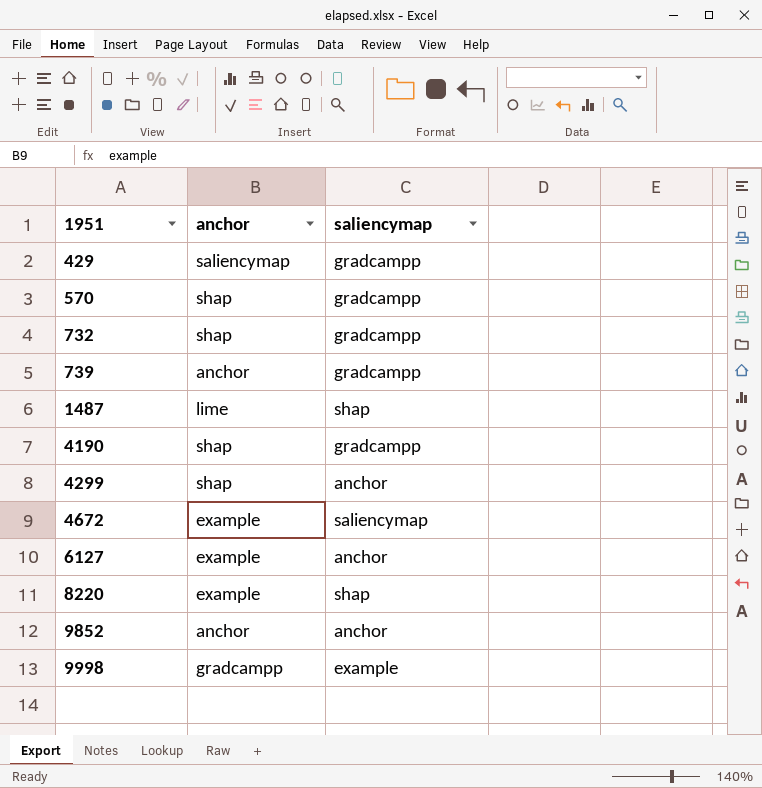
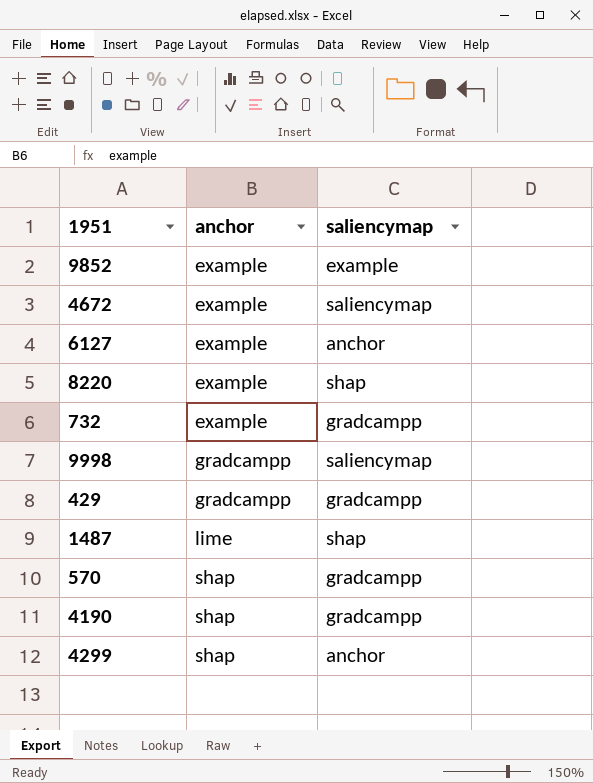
row order: 1951 ascending -> anchor ascending
row 739: anchor | gradcampp -> none
9852 | anchor: anchor -> example
9852 | saliencymap: anchor -> example
732 | anchor: shap -> example
9998 | saliencymap: example -> saliencymap
429 | anchor: saliencymap -> gradcampp

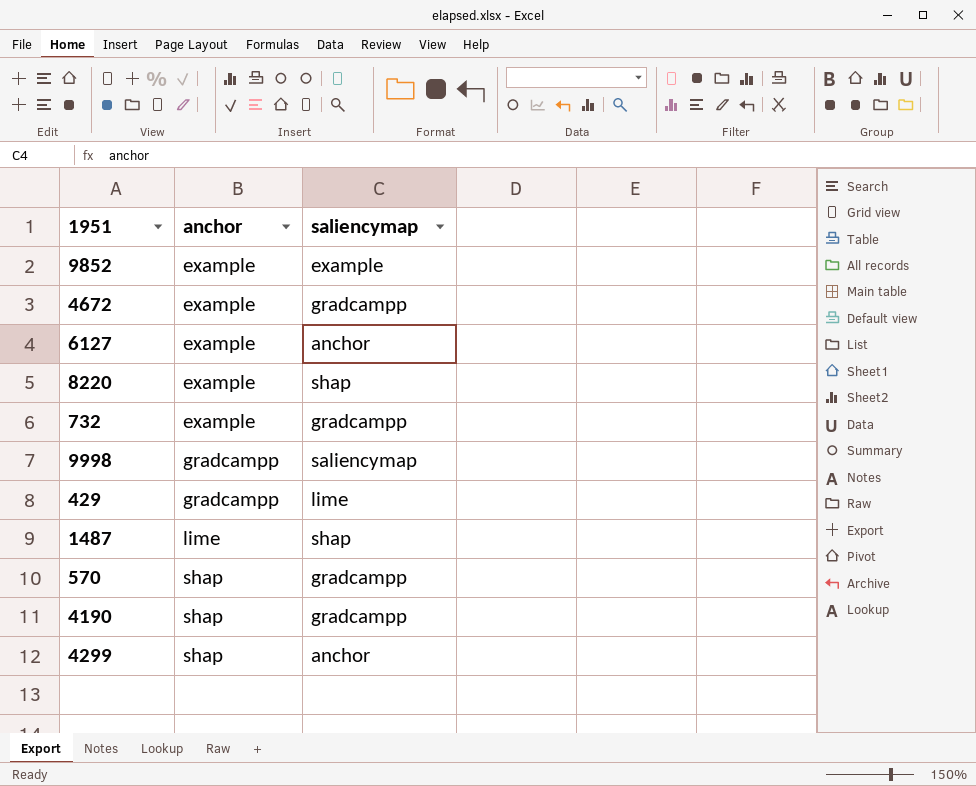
4672 | saliencymap: saliencymap -> gradcampp
429 | saliencymap: gradcampp -> lime

